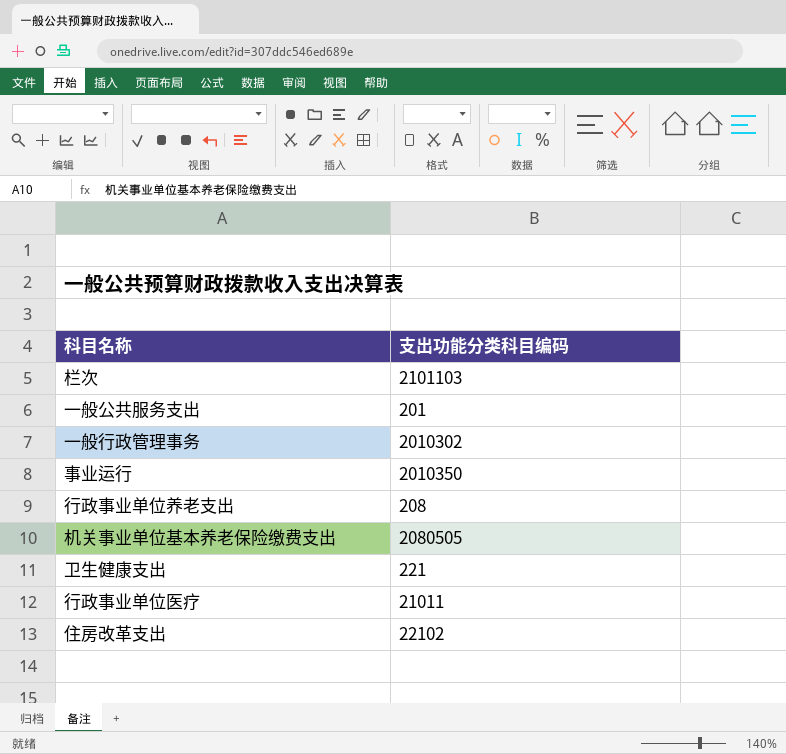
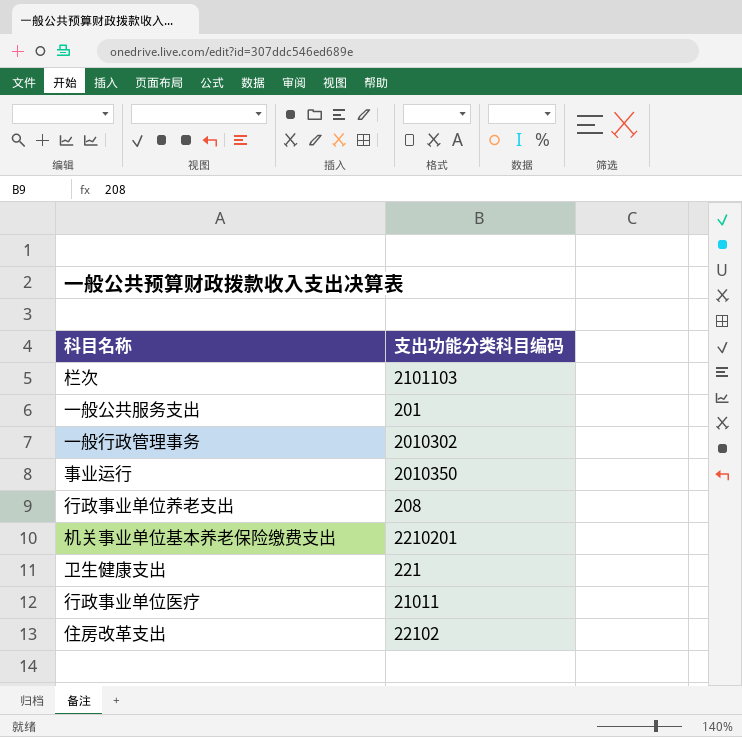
机关事业单位基本养老保险缴费支出 | 支出功能分类科目编码: 2080505 -> 2210201

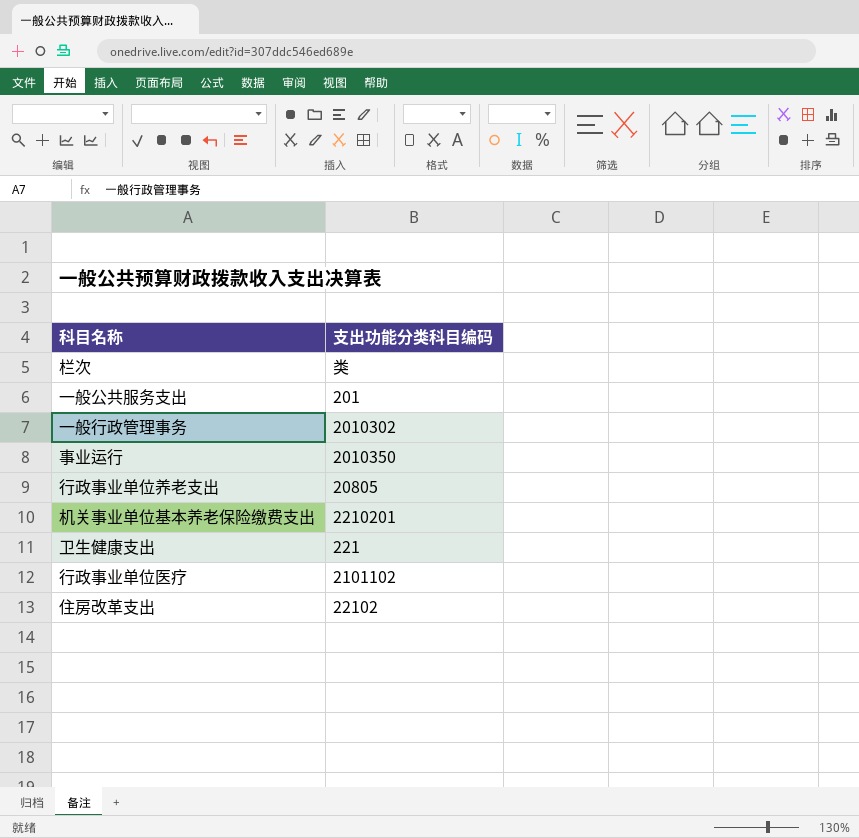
栏次 | 支出功能分类科目编码: 2101103 -> 类
行政事业单位养老支出 | 支出功能分类科目编码: 208 -> 20805
行政事业单位医疗 | 支出功能分类科目编码: 21011 -> 2101102

